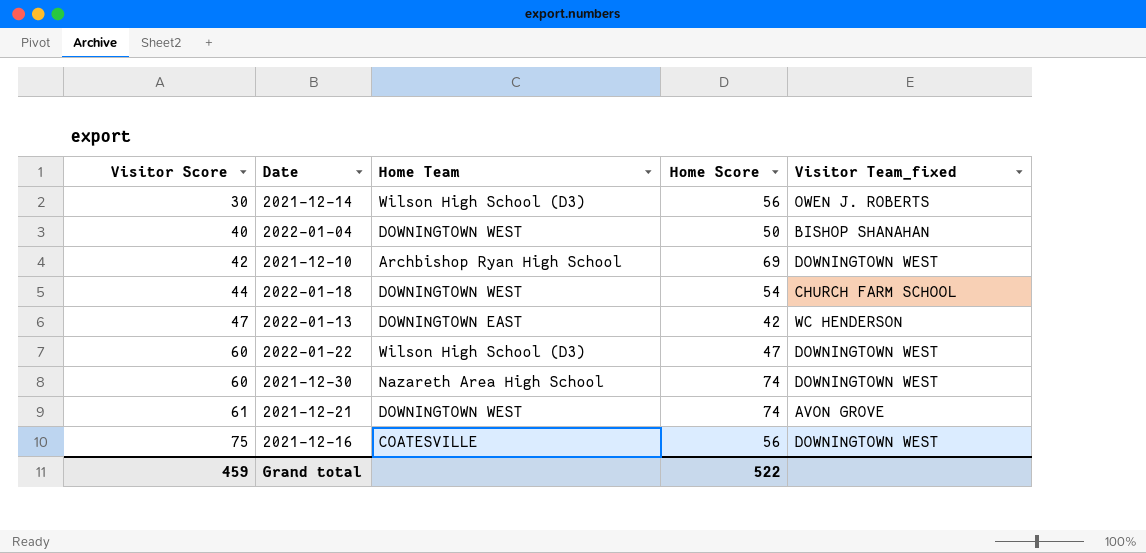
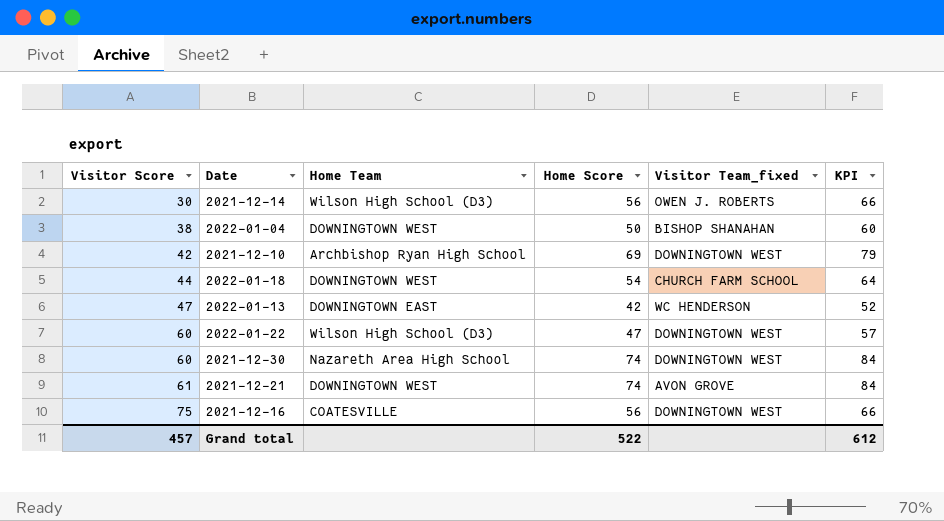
column KPI | formula: none -> [Home Score] + 10
2022-01-04 | Visitor Score: 40 -> 38
Grand total | Visitor Score: 459 -> 457

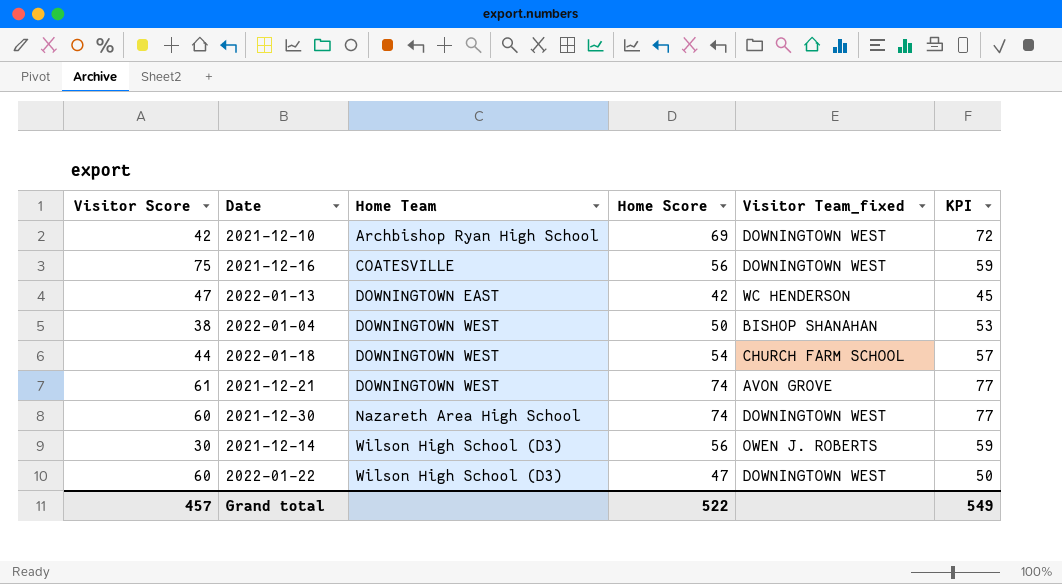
row order: Visitor Score ascending -> Home Team ascending
column KPI | formula: [Home Score] + 10 -> [Home Score] + 3
Grand total | KPI: 612 -> 549

